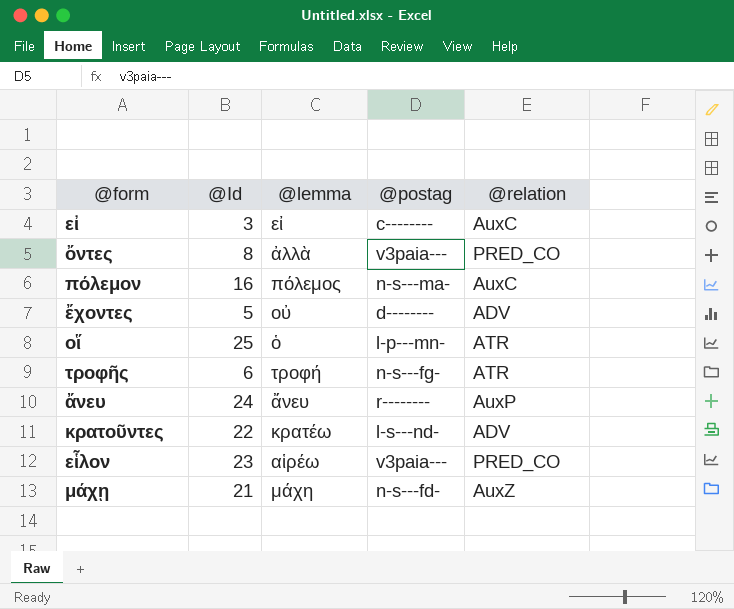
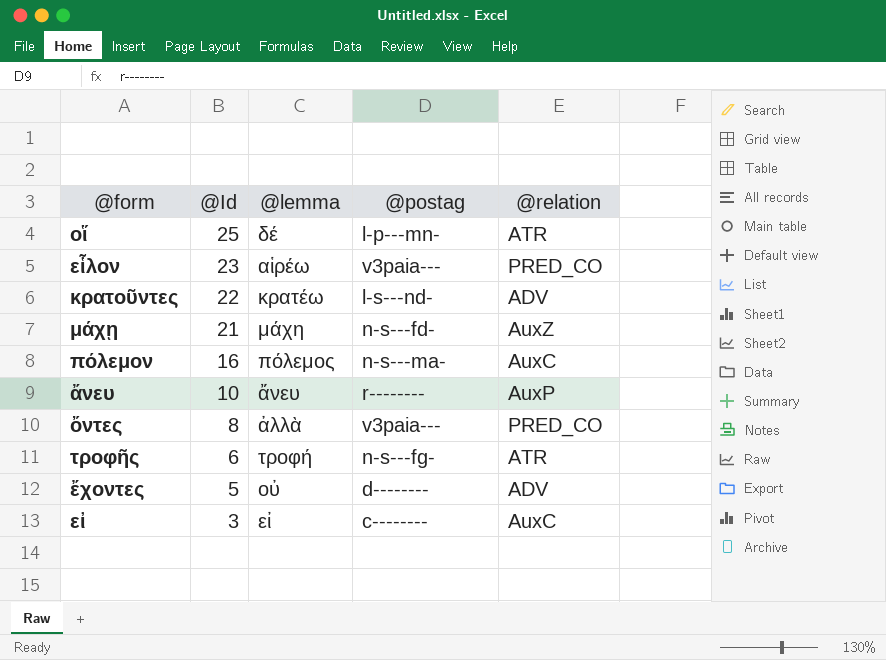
row order: none -> @Id descending
οἵ | @lemma: ὁ -> δέ
ἄνευ | @Id: 24 -> 10

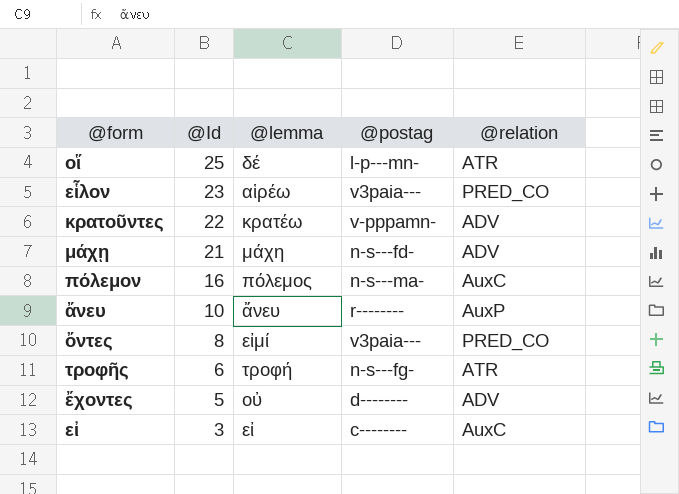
κρατοῦντες | @postag: l-s---nd- -> v-pppamn-
μάχῃ | @relation: AuxZ -> ADV
ὄντες | @lemma: ἀλλὰ -> εἰμί

